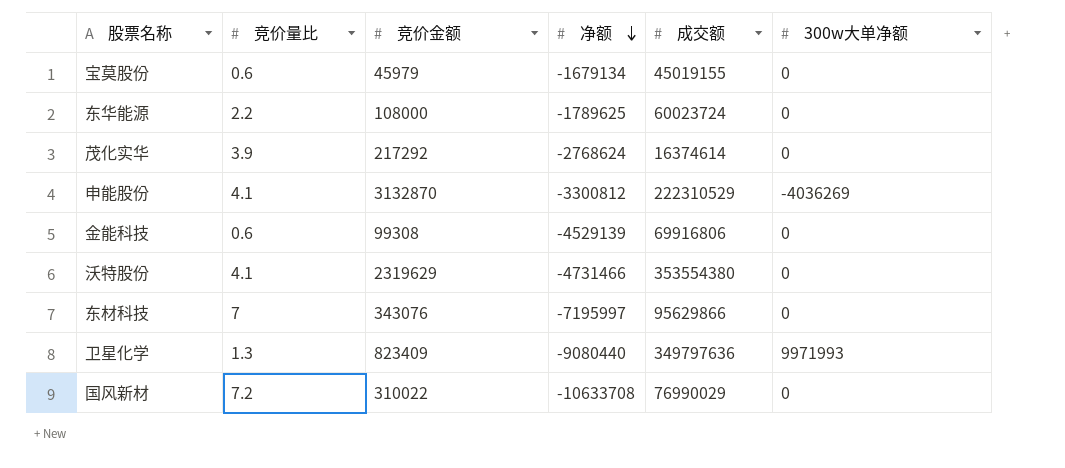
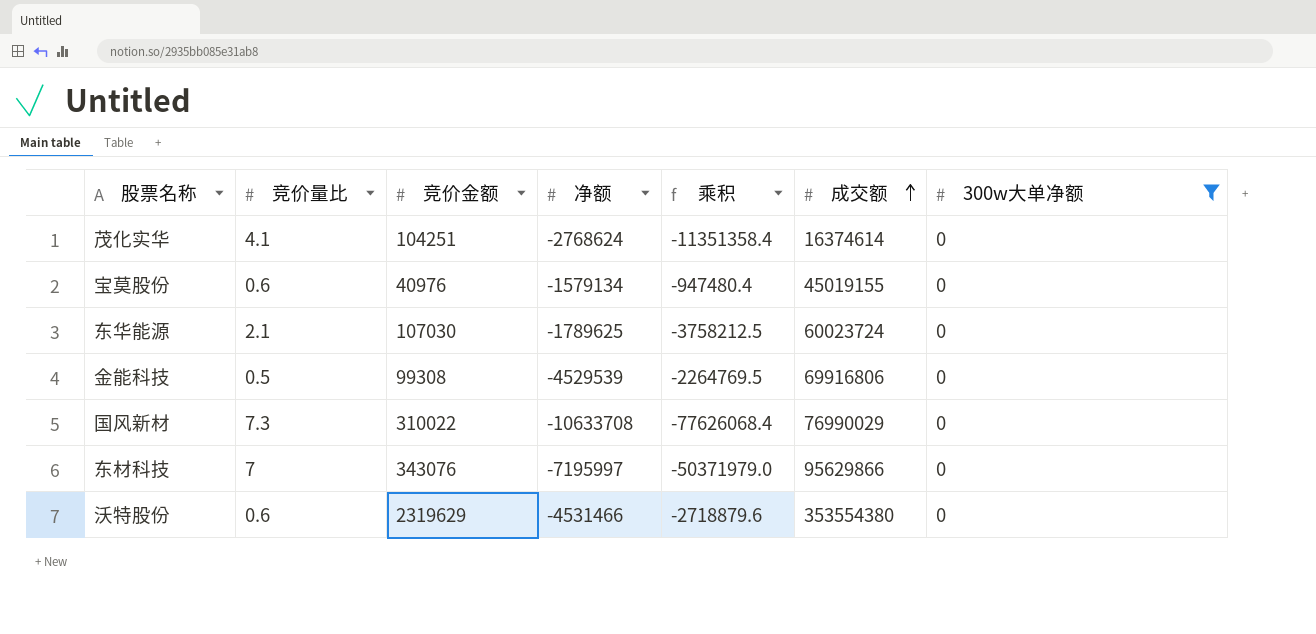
filter: none -> 300w大单净额 = 0
row order: 净额 descending -> 成交额 ascending
column 乘积 | formula: none -> [竞价量比] * [净额]
茂化实华 | 竞价量比: 3.9 -> 4.1
茂化实华 | 竞价金额: 217292 -> 104251
宝莫股份 | 竞价金额: 45979 -> 40976
宝莫股份 | 净额: -1679134 -> -1579134
东华能源 | 竞价量比: 2.2 -> 2.1
东华能源 | 竞价金额: 108000 -> 107030
金能科技 | 竞价量比: 0.6 -> 0.5
金能科技 | 净额: -4529139 -> -4529539
国风新材 | 竞价量比: 7.2 -> 7.3
沃特股份 | 竞价量比: 4.1 -> 0.6
沃特股份 | 净额: -4731466 -> -4531466

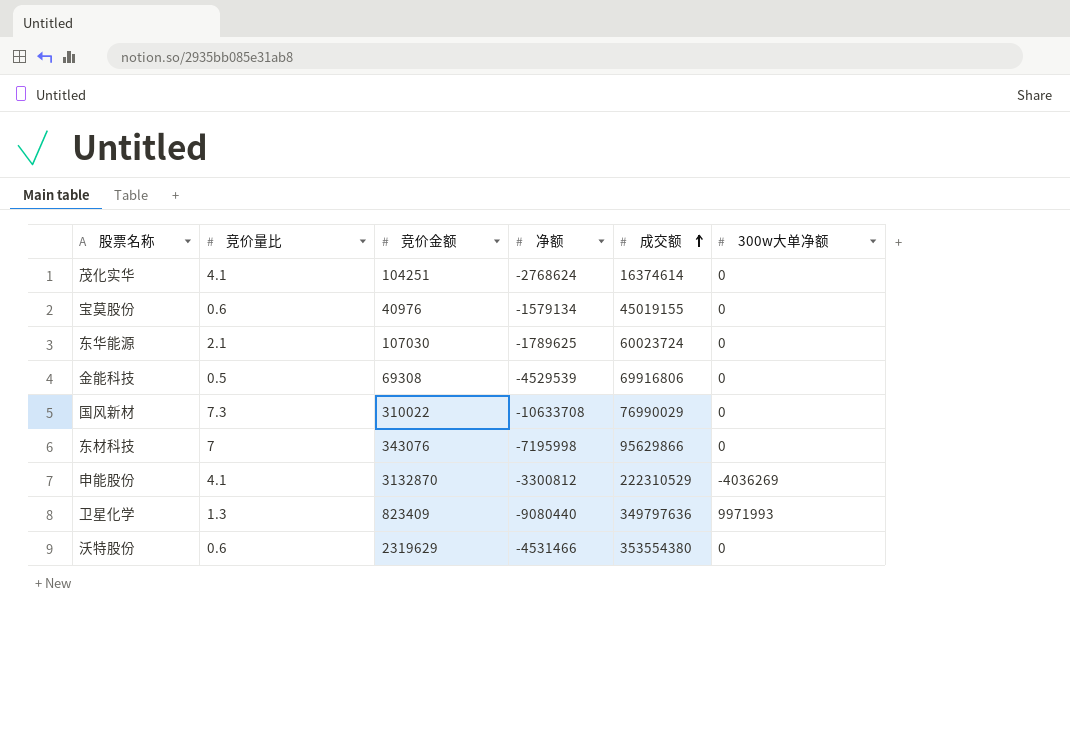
filter: 300w大单净额 = 0 -> none
column 乘积 | formula: [竞价量比] * [净额] -> none
金能科技 | 竞价金额: 99308 -> 69308
东材科技 | 净额: -7195997 -> -7195998

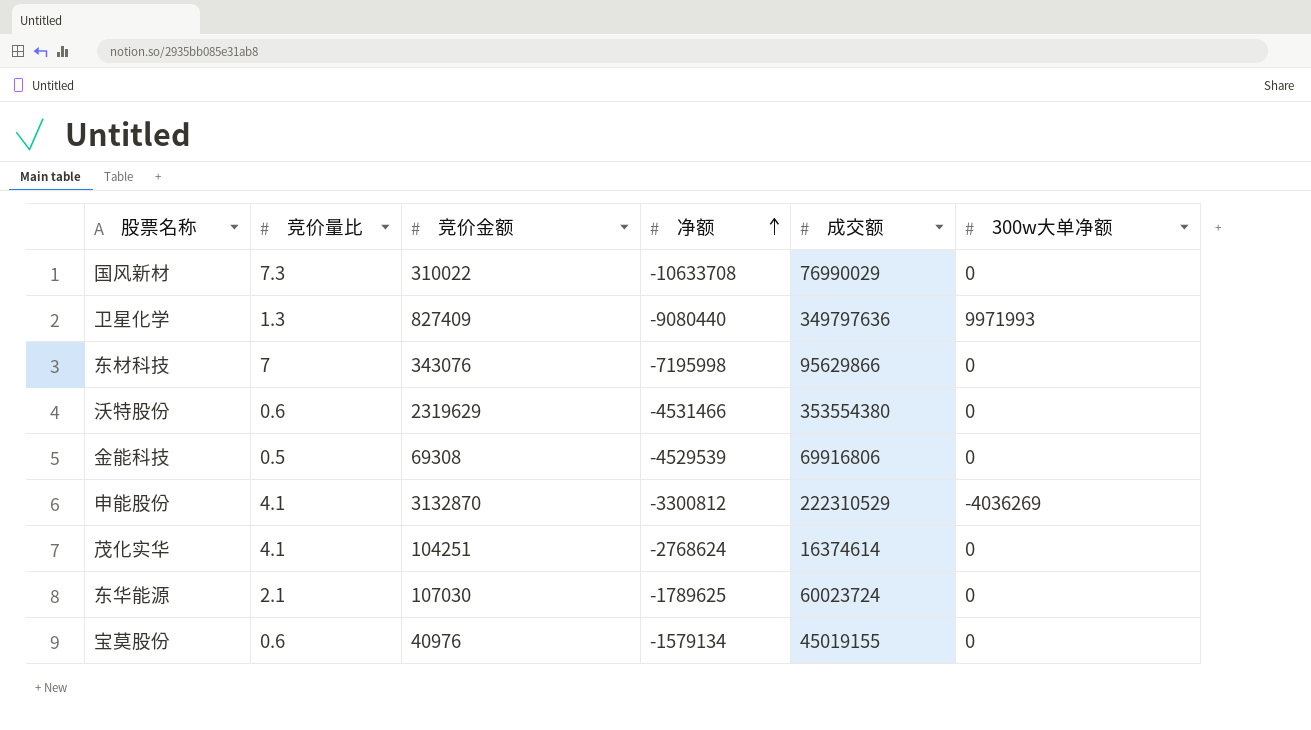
row order: 成交额 ascending -> 净额 ascending
卫星化学 | 竞价金额: 823409 -> 827409

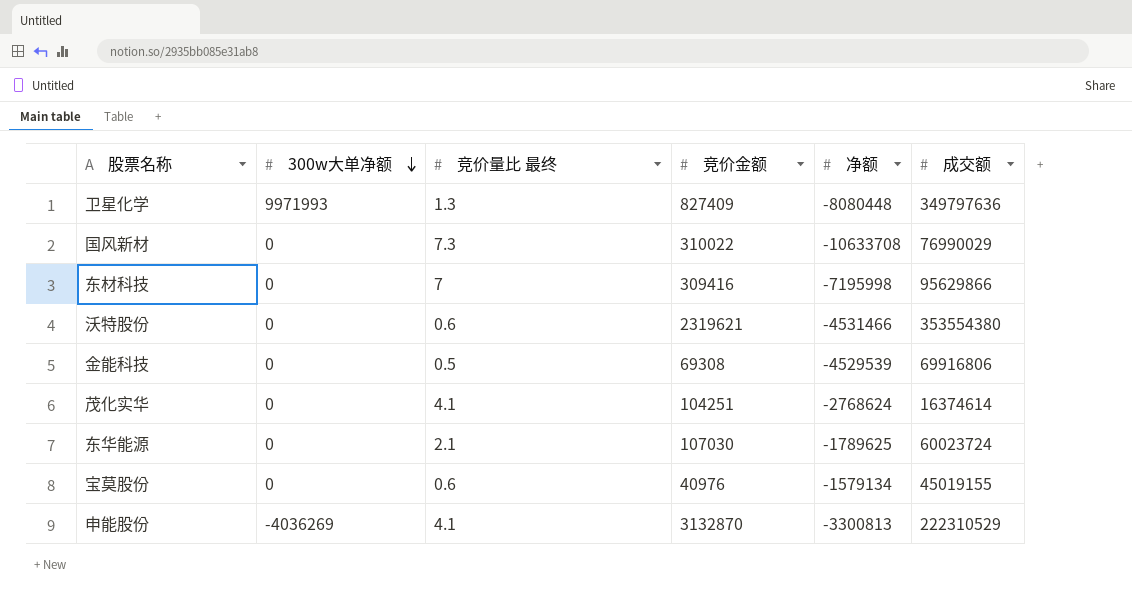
row order: 净额 ascending -> 300w大单净额 descending
column 300w大单净额 | position: 6 -> 2
column name: 竞价量比 -> 竞价量比 最终
卫星化学 | 净额: -9080440 -> -8080448
东材科技 | 竞价金额: 343076 -> 309416
沃特股份 | 竞价金额: 2319629 -> 2319621
申能股份 | 净额: -3300812 -> -3300813

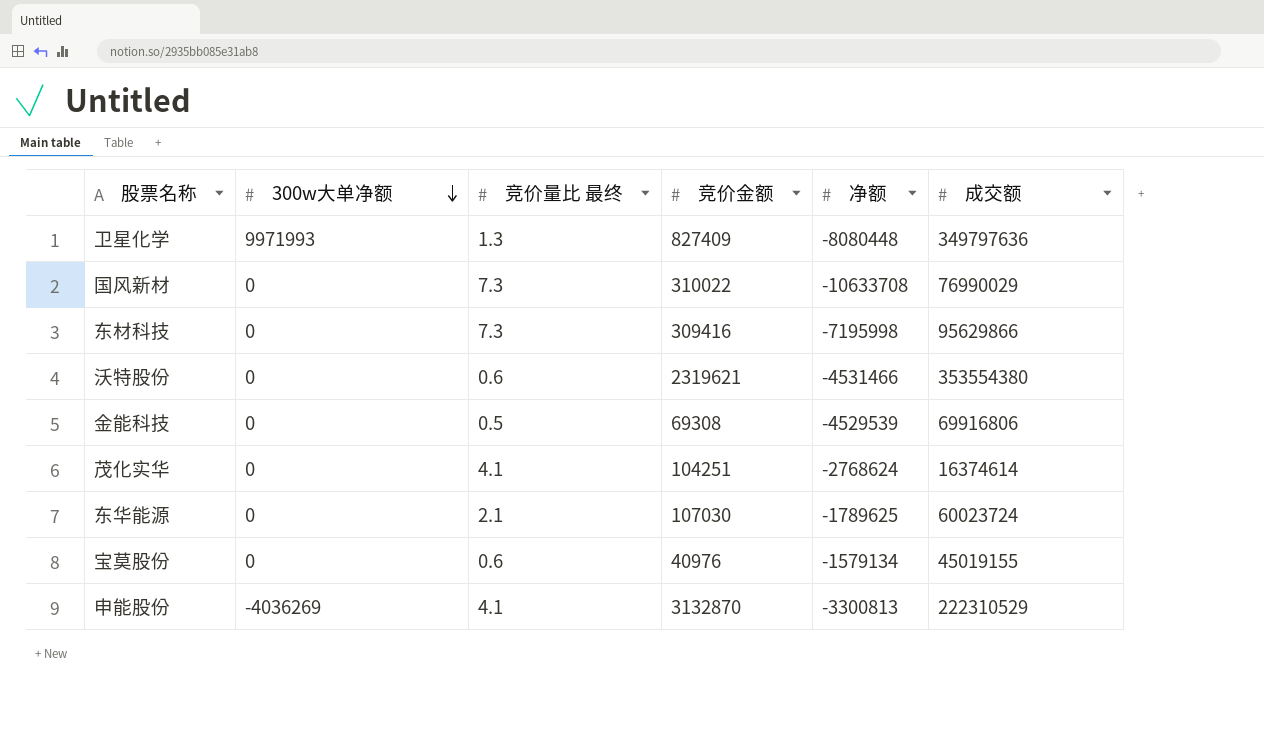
东材科技 | 竞价量比 最终: 7 -> 7.3

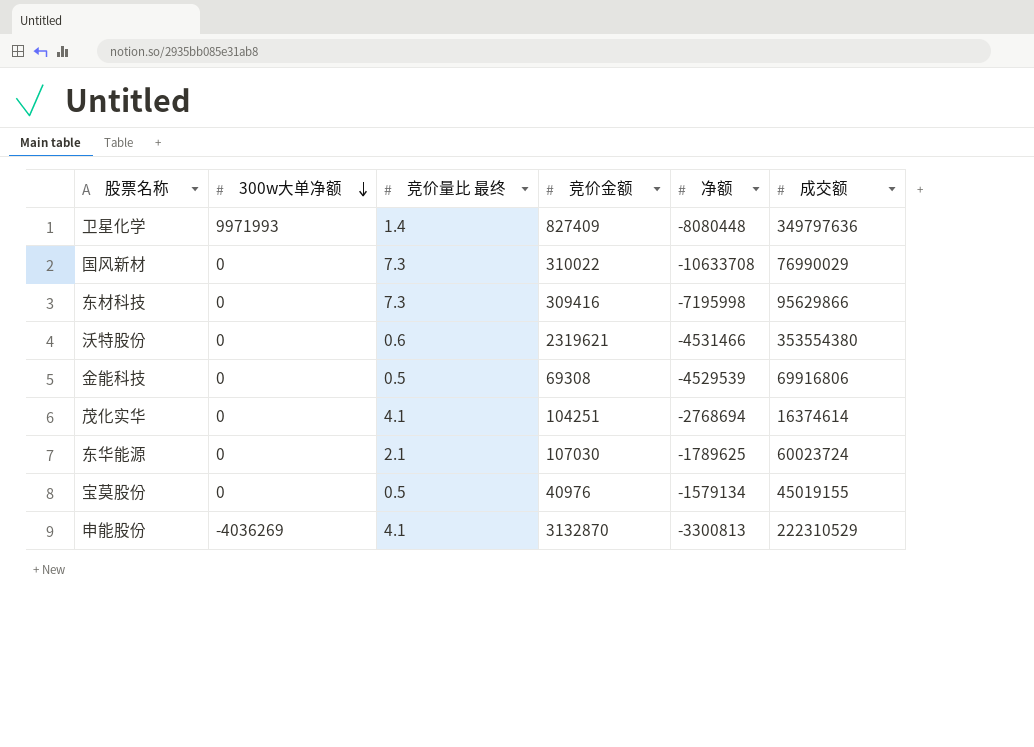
卫星化学 | 竞价量比 最终: 1.3 -> 1.4
茂化实华 | 净额: -2768624 -> -2768694
宝莫股份 | 竞价量比 最终: 0.6 -> 0.5

